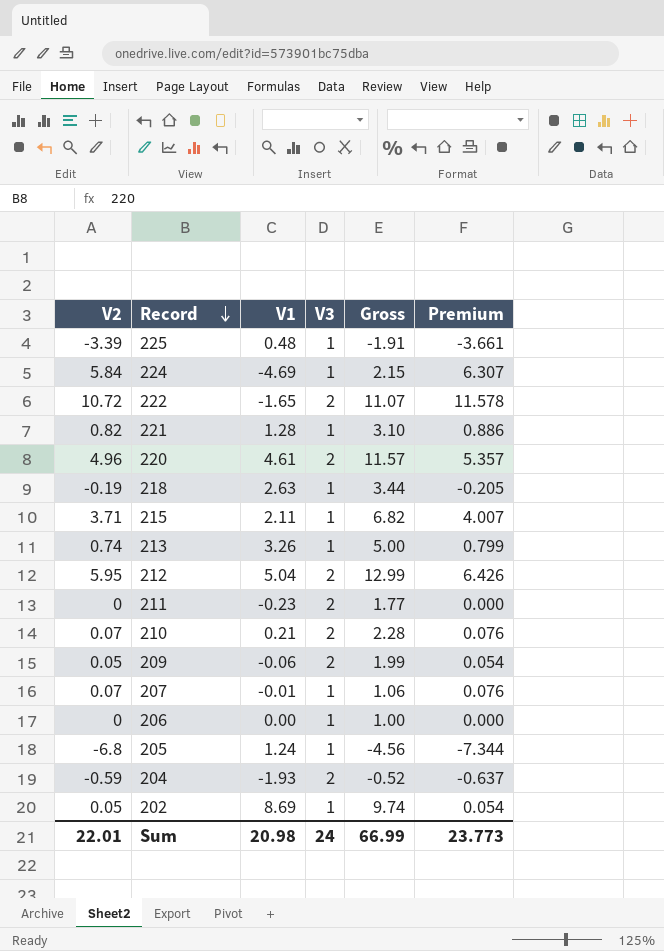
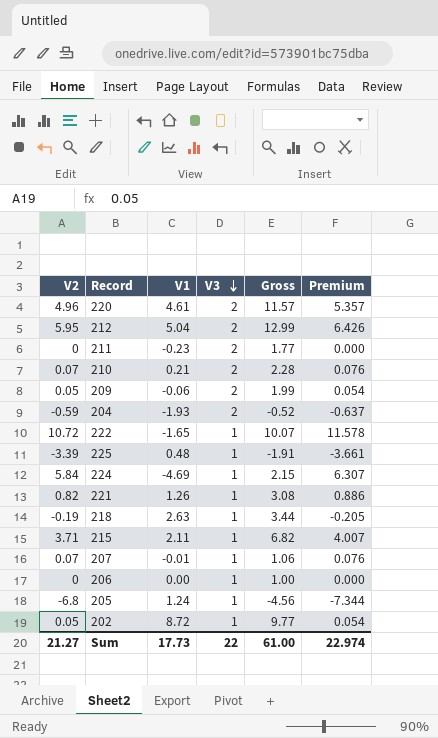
row order: Record descending -> V3 descending
row 213: 0.74 | 3.26 | 1 | 5.00 | 0.799 -> none
222 | V3: 2 -> 1
222 | Gross: 11.07 -> 10.07
221 | V1: 1.28 -> 1.26
221 | Gross: 3.10 -> 3.08
202 | V1: 8.69 -> 8.72
202 | Gross: 9.74 -> 9.77
Sum | V2: 22.01 -> 21.27
Sum | V1: 20.98 -> 17.73
Sum | V3: 24 -> 22
Sum | Gross: 66.99 -> 61.00
Sum | Premium: 23.773 -> 22.974

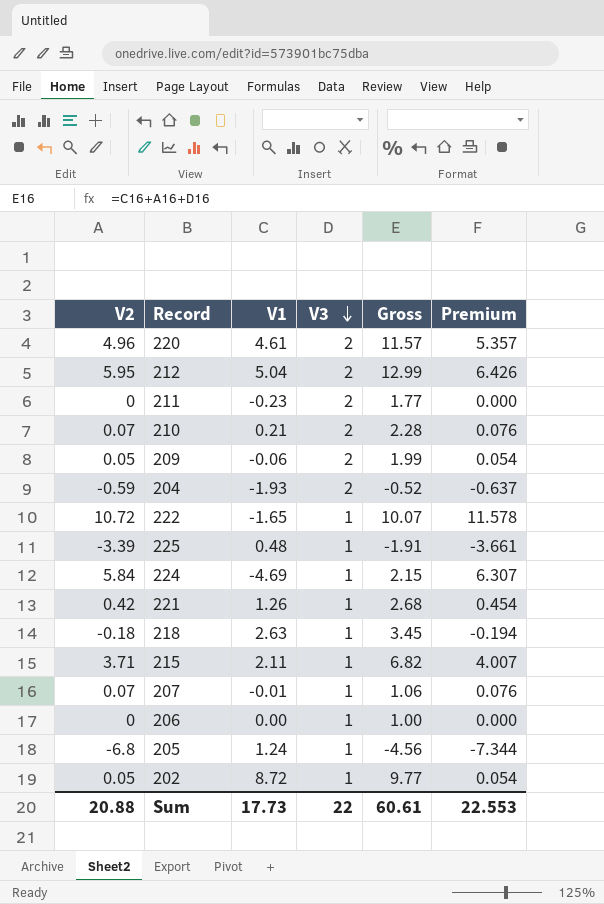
221 | V2: 0.82 -> 0.42
221 | Gross: 3.08 -> 2.68
221 | Premium: 0.886 -> 0.454
218 | V2: -0.19 -> -0.18
218 | Gross: 3.44 -> 3.45
218 | Premium: -0.205 -> -0.194
Sum | V2: 21.27 -> 20.88
Sum | Gross: 61.00 -> 60.61
Sum | Premium: 22.974 -> 22.553

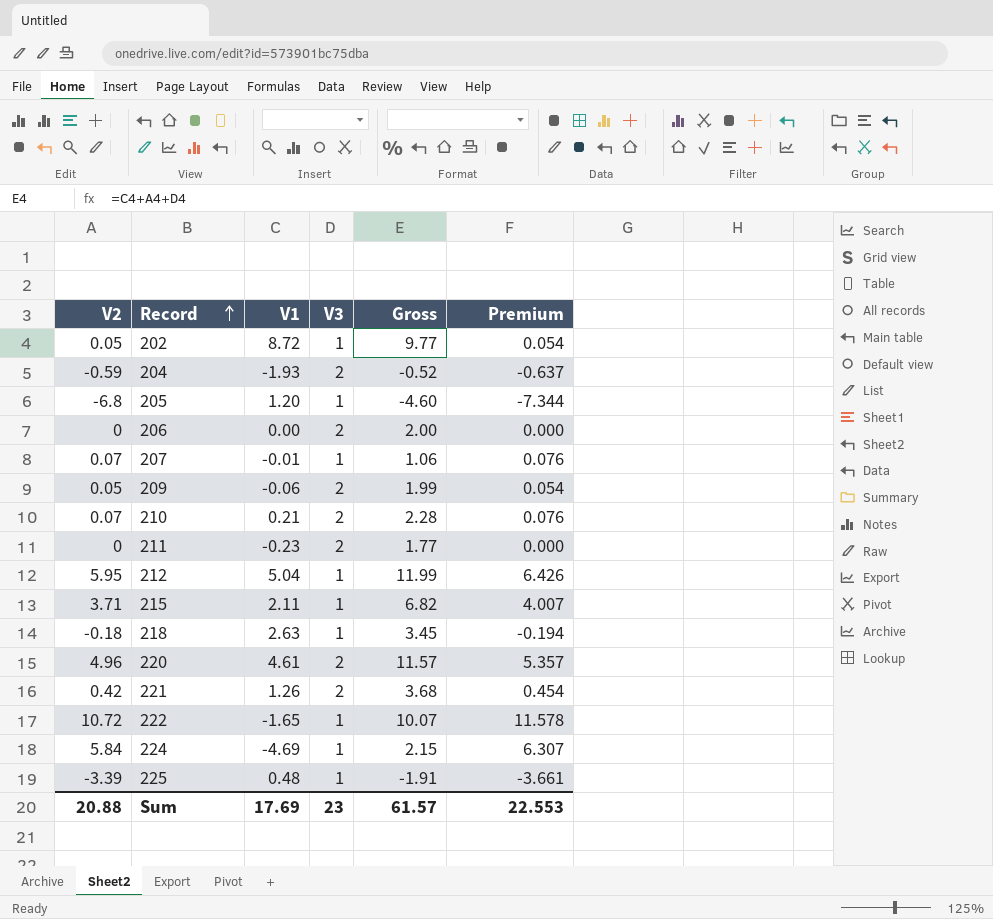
row order: V3 descending -> Record ascending
205 | V1: 1.24 -> 1.20
205 | Gross: -4.56 -> -4.60
206 | V3: 1 -> 2
206 | Gross: 1.00 -> 2.00
212 | V3: 2 -> 1
212 | Gross: 12.99 -> 11.99
221 | V3: 1 -> 2
221 | Gross: 2.68 -> 3.68
Sum | V1: 17.73 -> 17.69
Sum | V3: 22 -> 23
Sum | Gross: 60.61 -> 61.57

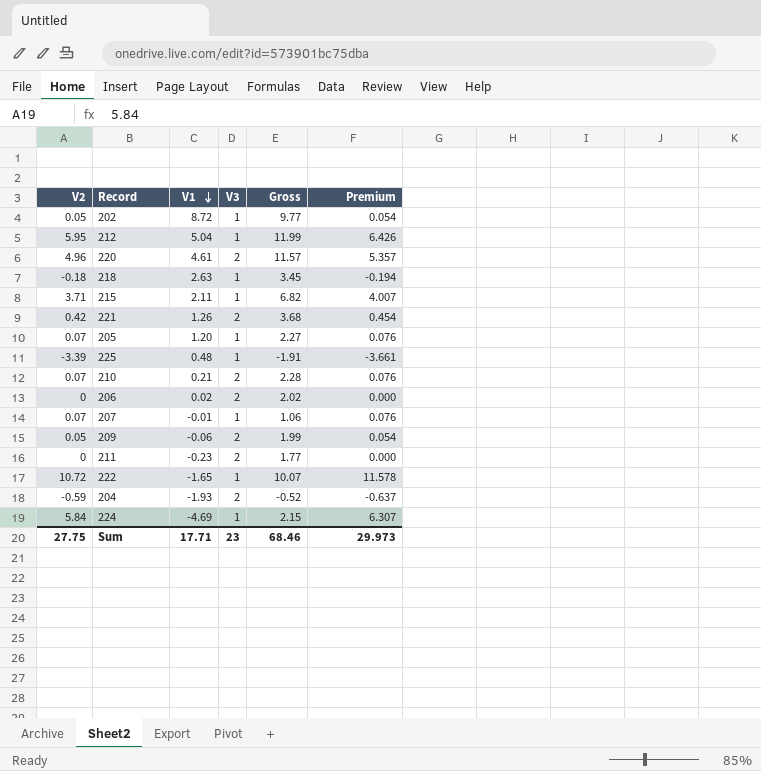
row order: Record ascending -> V1 descending
205 | V2: -6.8 -> 0.07
205 | Gross: -4.60 -> 2.27
205 | Premium: -7.344 -> 0.076
206 | V1: 0.00 -> 0.02
206 | Gross: 2.00 -> 2.02
Sum | V2: 20.88 -> 27.75
Sum | V1: 17.69 -> 17.71
Sum | Gross: 61.57 -> 68.46
Sum | Premium: 22.553 -> 29.973

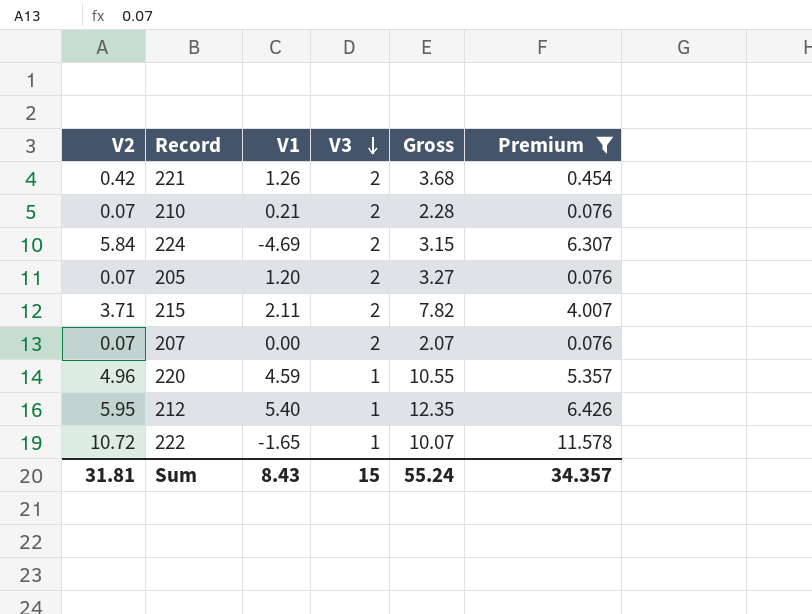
filter: none -> Premium >= 0.076
row order: V1 descending -> V3 descending
224 | V3: 1 -> 2
224 | Gross: 2.15 -> 3.15
205 | V3: 1 -> 2
205 | Gross: 2.27 -> 3.27
215 | V3: 1 -> 2
215 | Gross: 6.82 -> 7.82
207 | V1: -0.01 -> 0.00
207 | V3: 1 -> 2
207 | Gross: 1.06 -> 2.07
220 | V1: 4.61 -> 4.59
220 | V3: 2 -> 1
220 | Gross: 11.57 -> 10.55
212 | V1: 5.04 -> 5.40
212 | Gross: 11.99 -> 12.35
Sum | V2: 27.75 -> 31.81
Sum | V1: 17.71 -> 8.43
Sum | V3: 23 -> 15
Sum | Gross: 68.46 -> 55.24
Sum | Premium: 29.973 -> 34.357

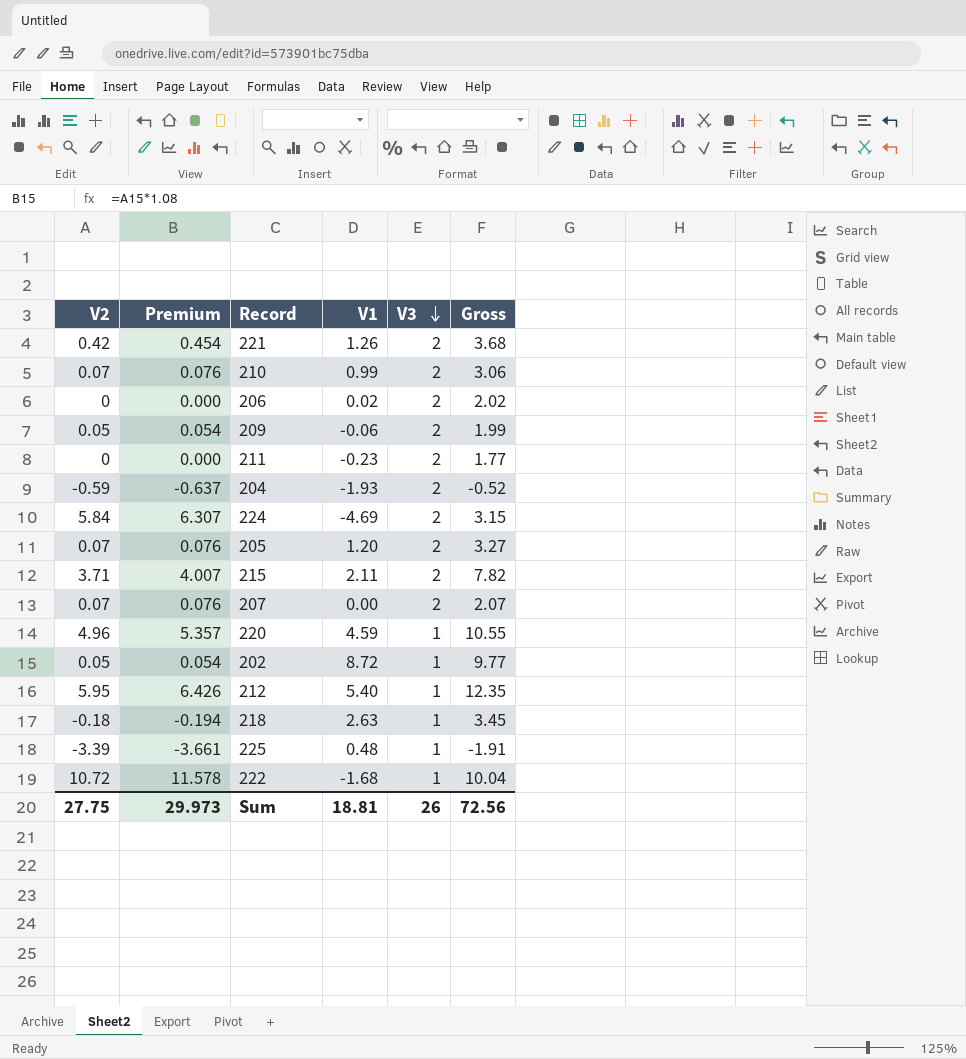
filter: Premium >= 0.076 -> none
column Premium | position: 6 -> 2
210 | V1: 0.21 -> 0.99
210 | Gross: 2.28 -> 3.06
222 | V1: -1.65 -> -1.68
222 | Gross: 10.07 -> 10.04
Sum | V2: 31.81 -> 27.75
Sum | Premium: 34.357 -> 29.973
Sum | V1: 8.43 -> 18.81
Sum | V3: 15 -> 26
Sum | Gross: 55.24 -> 72.56

